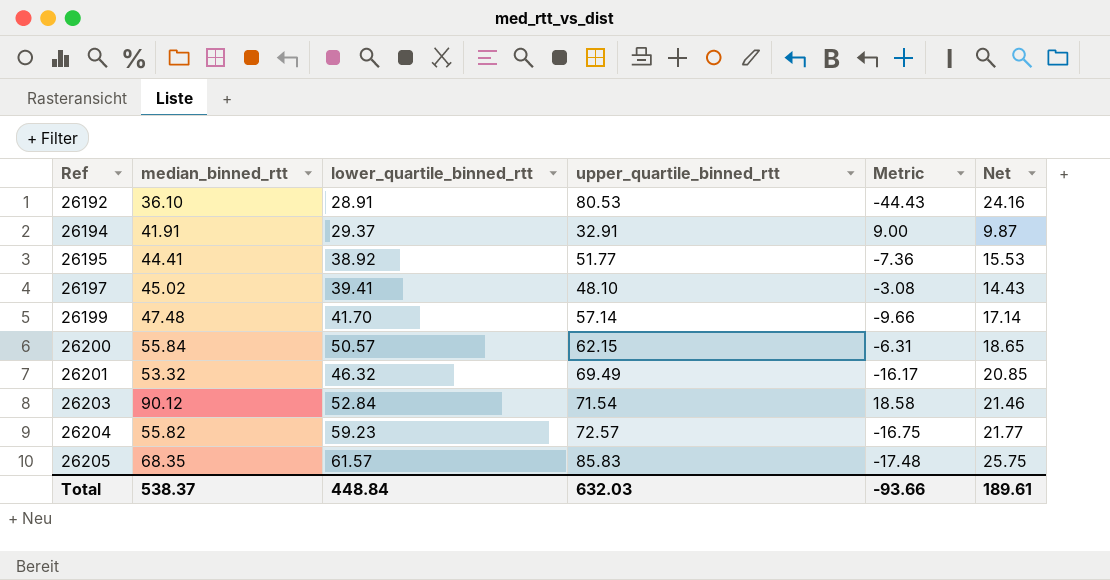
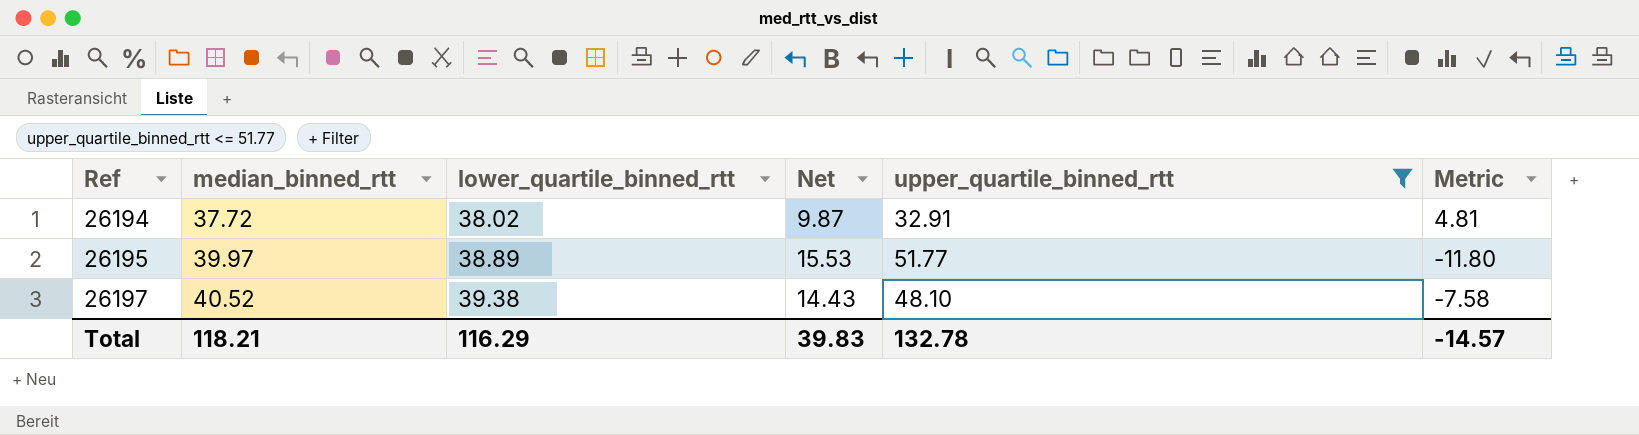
filter: none -> upper_quartile_binned_rtt <= 51.77
column Net | position: 6 -> 4
26194 | median_binned_rtt: 41.91 -> 37.72
26194 | lower_quartile_binned_rtt: 29.37 -> 38.02
26194 | Metric: 9.00 -> 4.81
26195 | median_binned_rtt: 44.41 -> 39.97
26195 | lower_quartile_binned_rtt: 38.92 -> 38.89
26195 | Metric: -7.36 -> -11.80
26197 | median_binned_rtt: 45.02 -> 40.52
26197 | lower_quartile_binned_rtt: 39.41 -> 39.38
26197 | Metric: -3.08 -> -7.58
Total | median_binned_rtt: 538.37 -> 118.21
Total | lower_quartile_binned_rtt: 448.84 -> 116.29
Total | Net: 189.61 -> 39.83
Total | upper_quartile_binned_rtt: 632.03 -> 132.78
Total | Metric: -93.66 -> -14.57

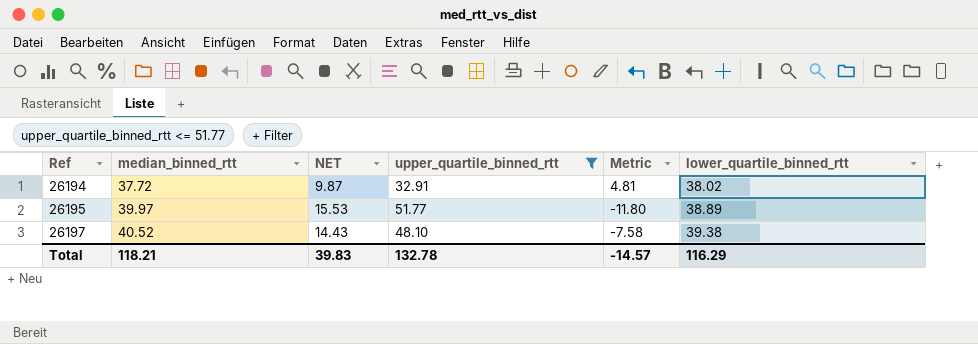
column name: Net -> NET
column lower_quartile_binned_rtt | position: 3 -> 6

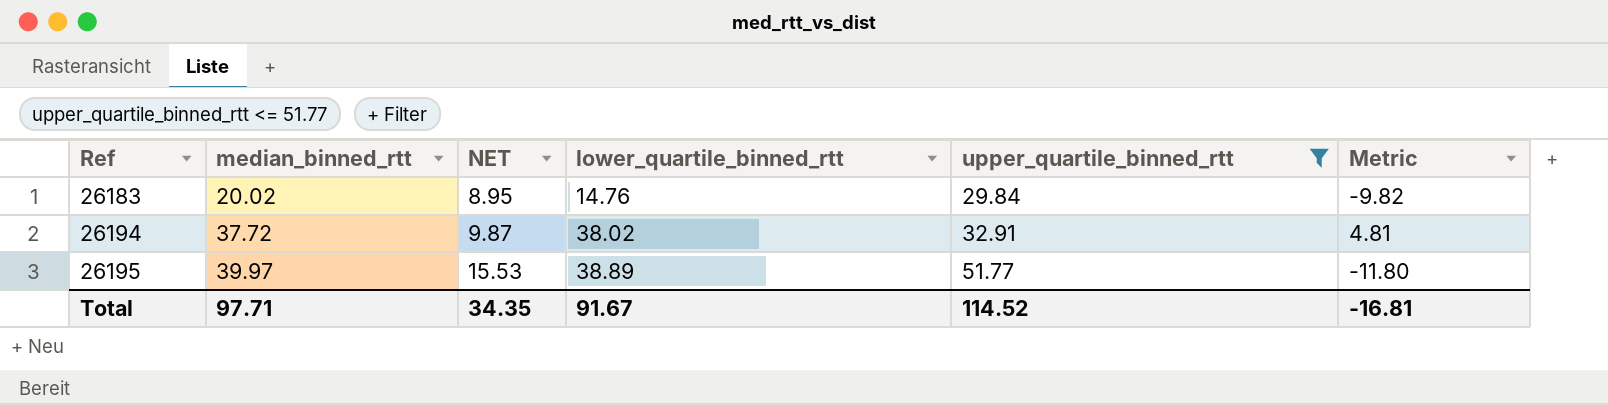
column lower_quartile_binned_rtt | position: 6 -> 4
row 26197: 40.52 | 14.43 | 48.10 | -7.58 | 39.38 -> none
row 26183: none -> 20.02 | 8.95 | 14.76 | 29.84 | -9.82
Total | median_binned_rtt: 118.21 -> 97.71
Total | NET: 39.83 -> 34.35
Total | lower_quartile_binned_rtt: 116.29 -> 91.67
Total | upper_quartile_binned_rtt: 132.78 -> 114.52
Total | Metric: -14.57 -> -16.81

